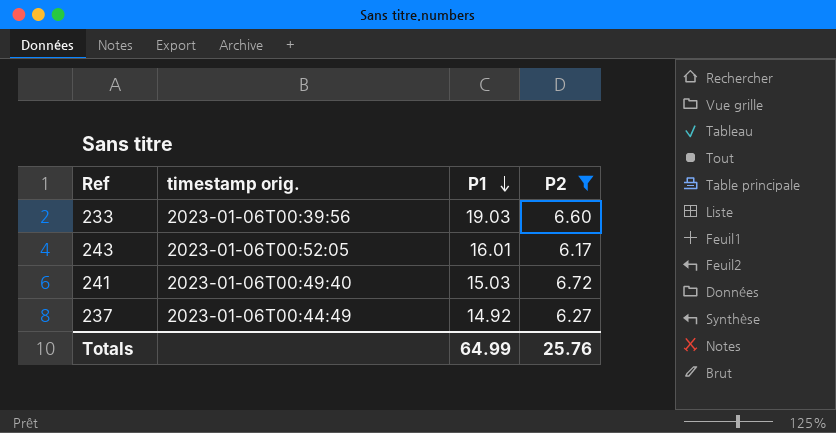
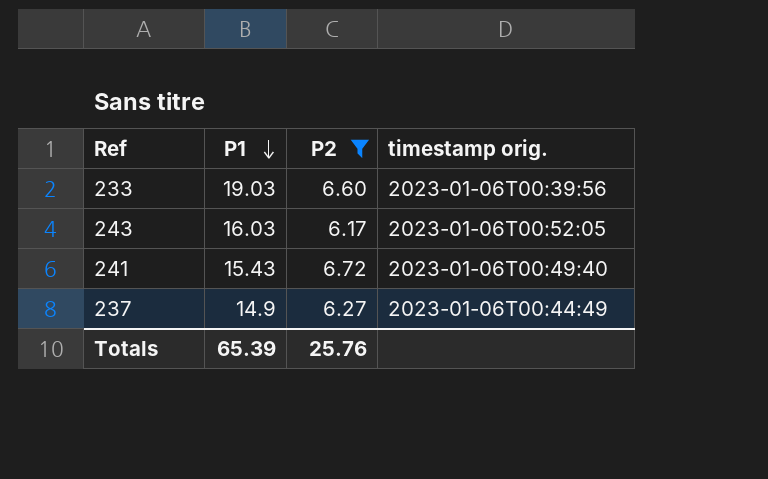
column timestamp orig. | position: 2 -> 4
243 | P1: 16.01 -> 16.03
241 | P1: 15.03 -> 15.43
237 | P1: 14.92 -> 14.9
Totals | P1: 64.99 -> 65.39

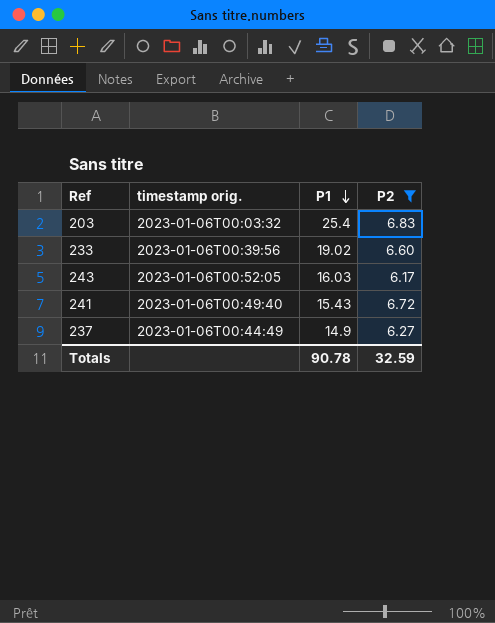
column timestamp orig. | position: 4 -> 2
row 203: none -> 2023-01-06T00:03:32 | 25.4 | 6.83
233 | P1: 19.03 -> 19.02
Totals | P1: 65.39 -> 90.78
Totals | P2: 25.76 -> 32.59

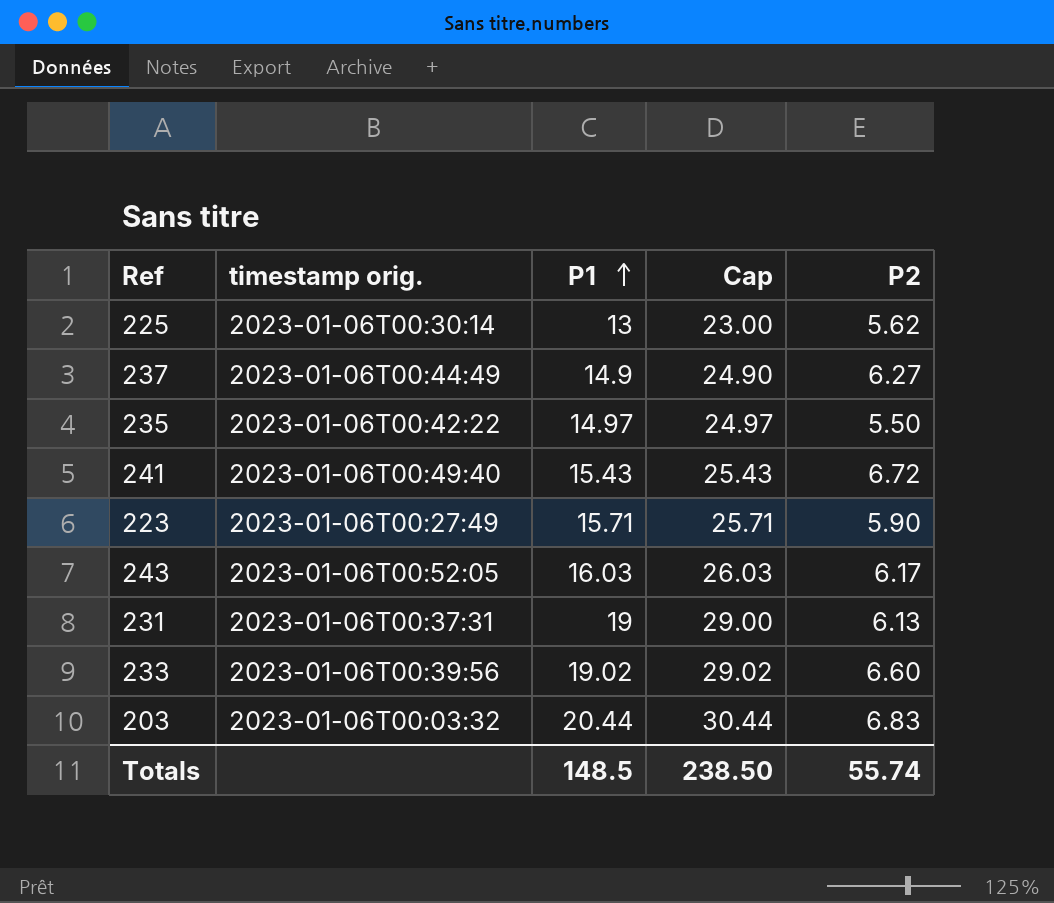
filter: P2 >= 6.17 -> none
row order: P1 descending -> P1 ascending
column Cap | formula: none -> [P1] + 10
203 | P1: 25.4 -> 20.44
Totals | P1: 90.78 -> 148.5
Totals | P2: 32.59 -> 55.74

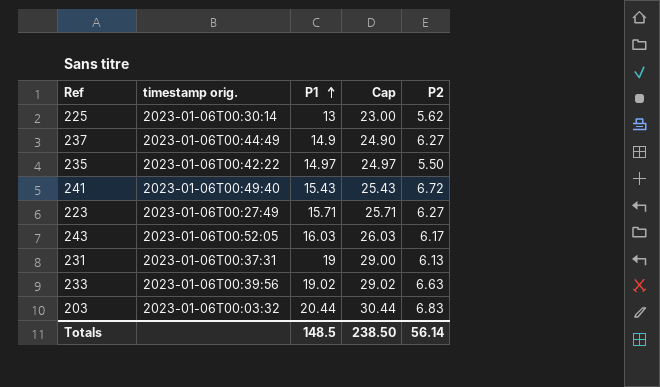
223 | P2: 5.90 -> 6.27
233 | P2: 6.60 -> 6.63
Totals | P2: 55.74 -> 56.14

